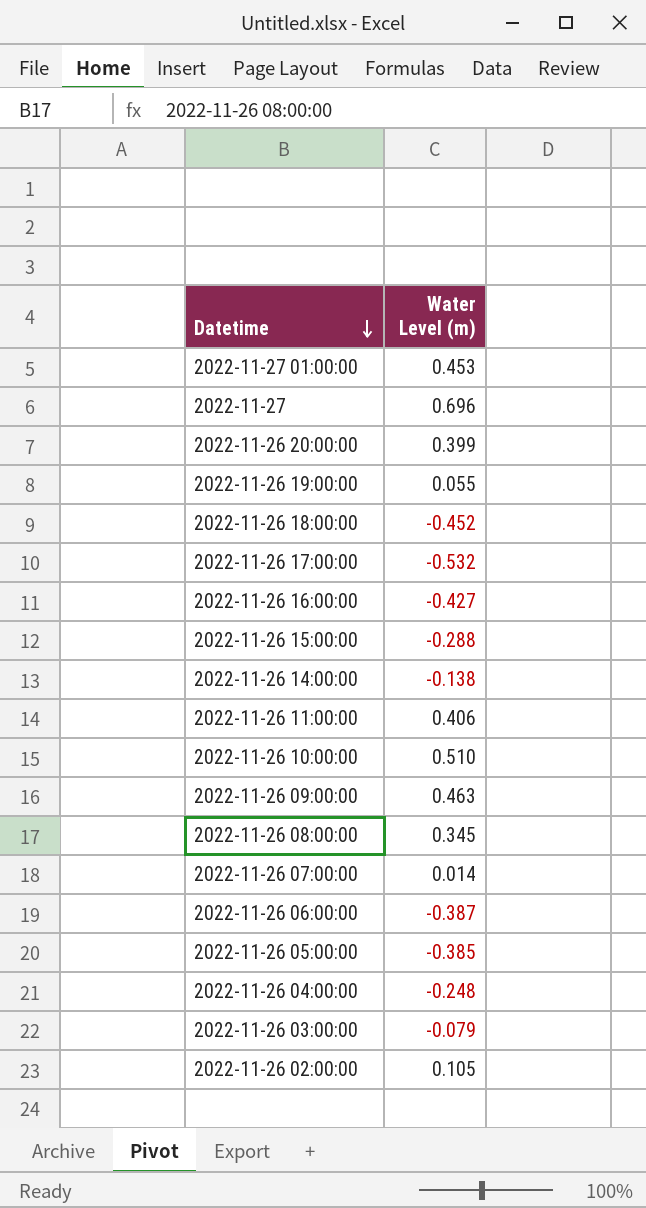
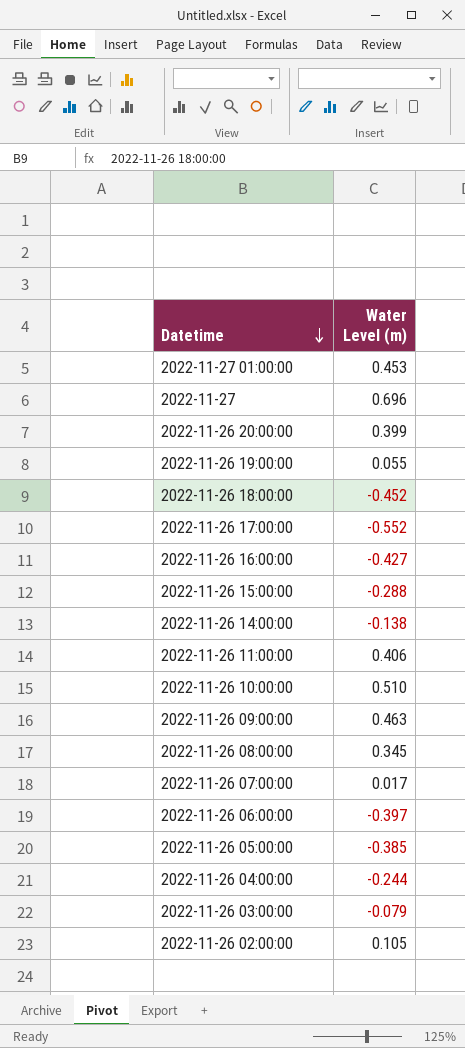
2022-11-26 17:00:00 | Water Level (m): -0.532 -> -0.552
2022-11-26 07:00:00 | Water Level (m): 0.014 -> 0.017
2022-11-26 06:00:00 | Water Level (m): -0.387 -> -0.397
2022-11-26 04:00:00 | Water Level (m): -0.248 -> -0.244

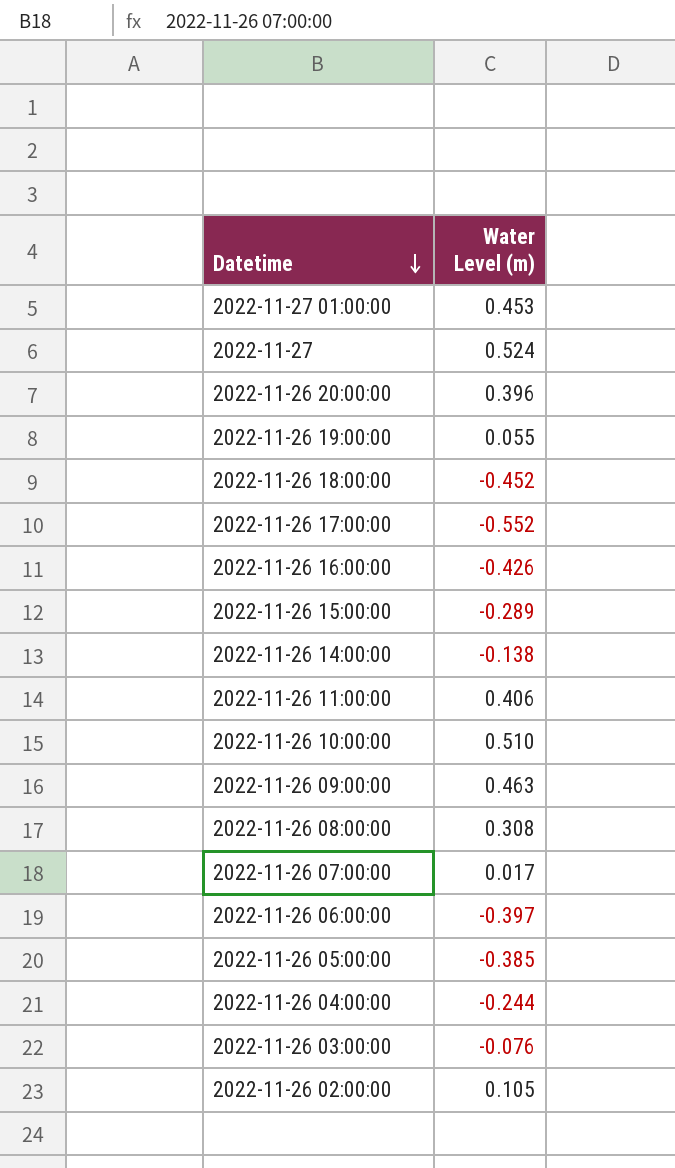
2022-11-27 | Water Level (m): 0.696 -> 0.524
2022-11-26 20:00:00 | Water Level (m): 0.399 -> 0.396
2022-11-26 16:00:00 | Water Level (m): -0.427 -> -0.426
2022-11-26 15:00:00 | Water Level (m): -0.288 -> -0.289
2022-11-26 08:00:00 | Water Level (m): 0.345 -> 0.308
2022-11-26 03:00:00 | Water Level (m): -0.079 -> -0.076

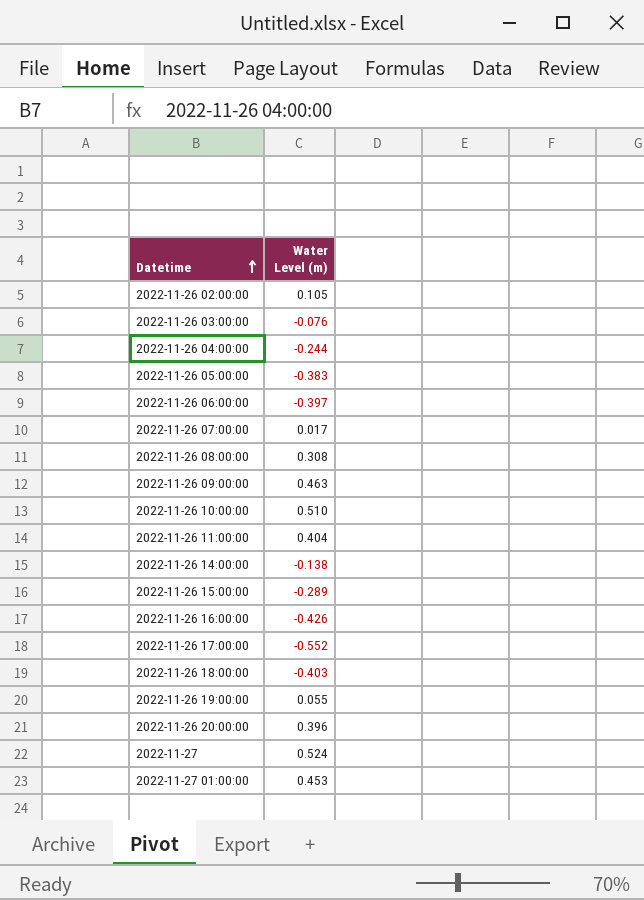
row order: Datetime descending -> Datetime ascending
2022-11-26 05:00:00 | Water Level (m): -0.385 -> -0.383
2022-11-26 11:00:00 | Water Level (m): 0.406 -> 0.404
2022-11-26 18:00:00 | Water Level (m): -0.452 -> -0.403

